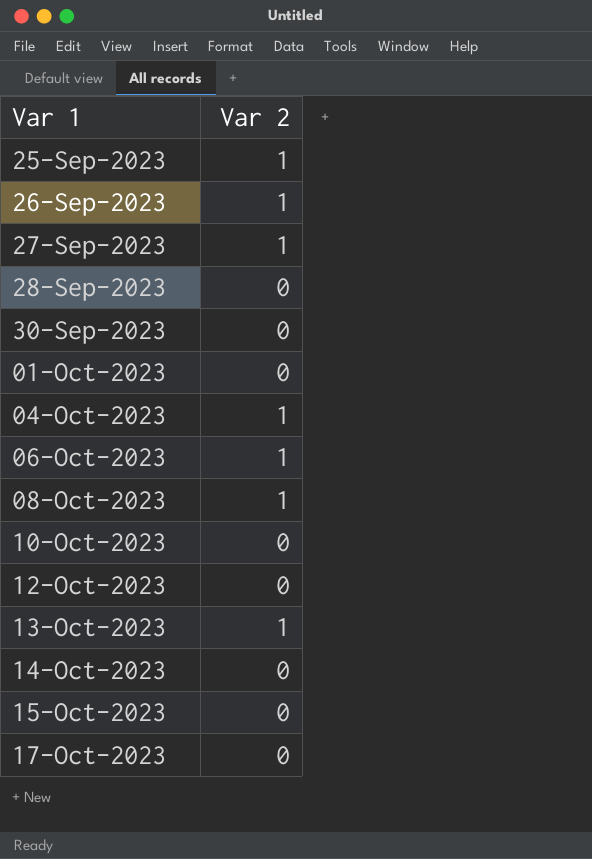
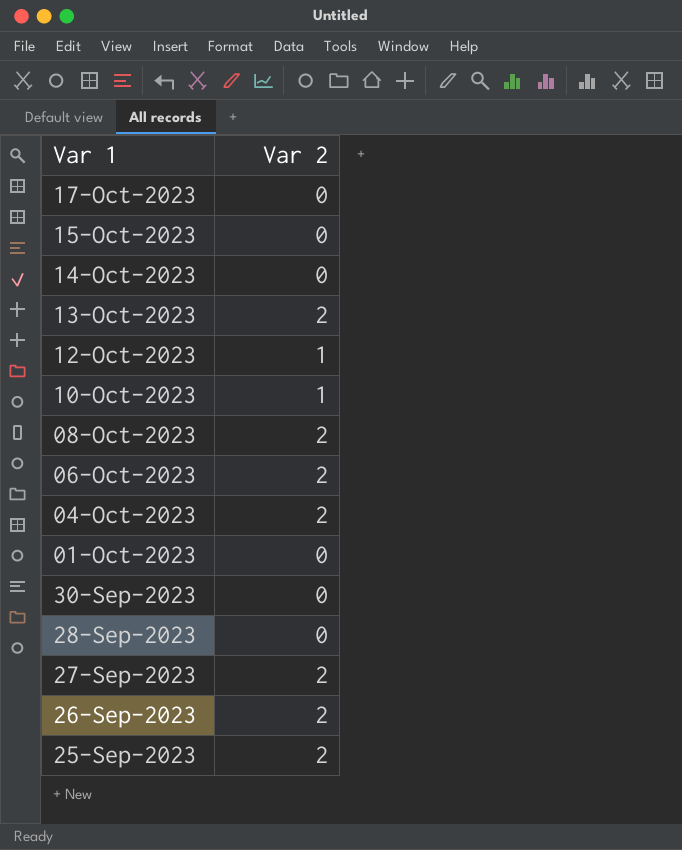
row order: Var 1 ascending -> Var 1 descending
13-Oct-2023 | Var 2: 1 -> 2
12-Oct-2023 | Var 2: 0 -> 1
10-Oct-2023 | Var 2: 0 -> 1
08-Oct-2023 | Var 2: 1 -> 2
06-Oct-2023 | Var 2: 1 -> 2
04-Oct-2023 | Var 2: 1 -> 2
27-Sep-2023 | Var 2: 1 -> 2
26-Sep-2023 | Var 2: 1 -> 2
25-Sep-2023 | Var 2: 1 -> 2

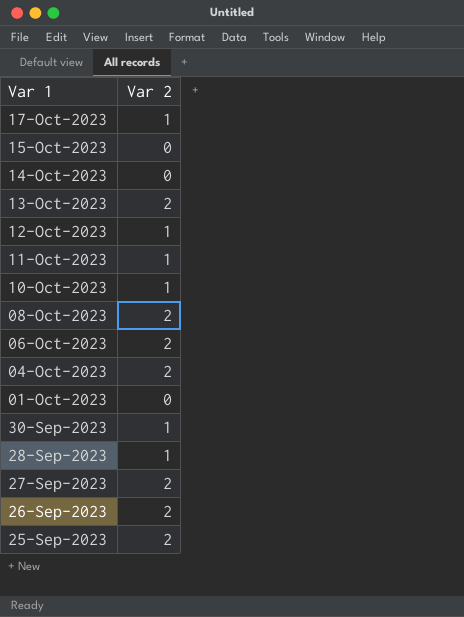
17-Oct-2023 | Var 2: 0 -> 1
row 11-Oct-2023: none -> 1
30-Sep-2023 | Var 2: 0 -> 1
28-Sep-2023 | Var 2: 0 -> 1

